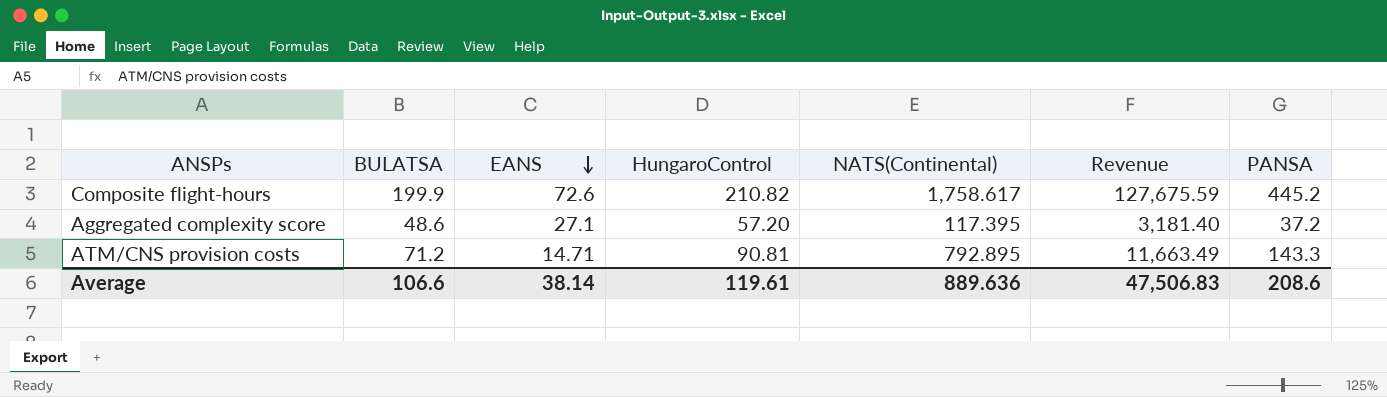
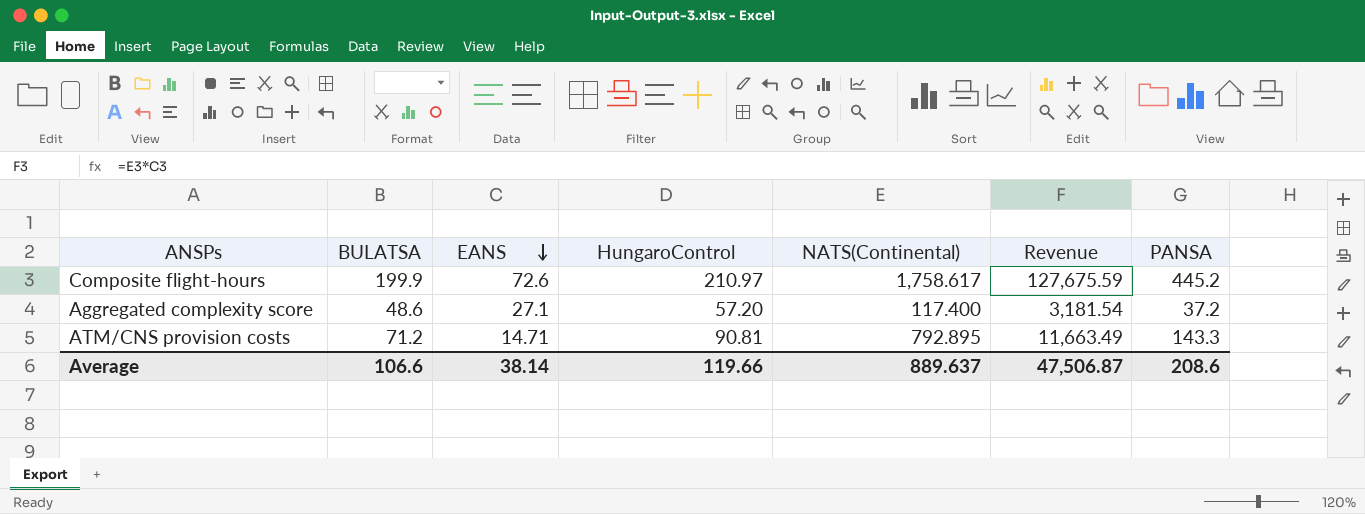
Composite flight-hours | HungaroControl: 210.82 -> 210.97
Aggregated complexity score | NATS(Continental): 117.395 -> 117.400
Aggregated complexity score | Revenue: 3,181.40 -> 3,181.54
Average | HungaroControl: 119.61 -> 119.66
Average | NATS(Continental): 889.636 -> 889.637
Average | Revenue: 47,506.83 -> 47,506.87

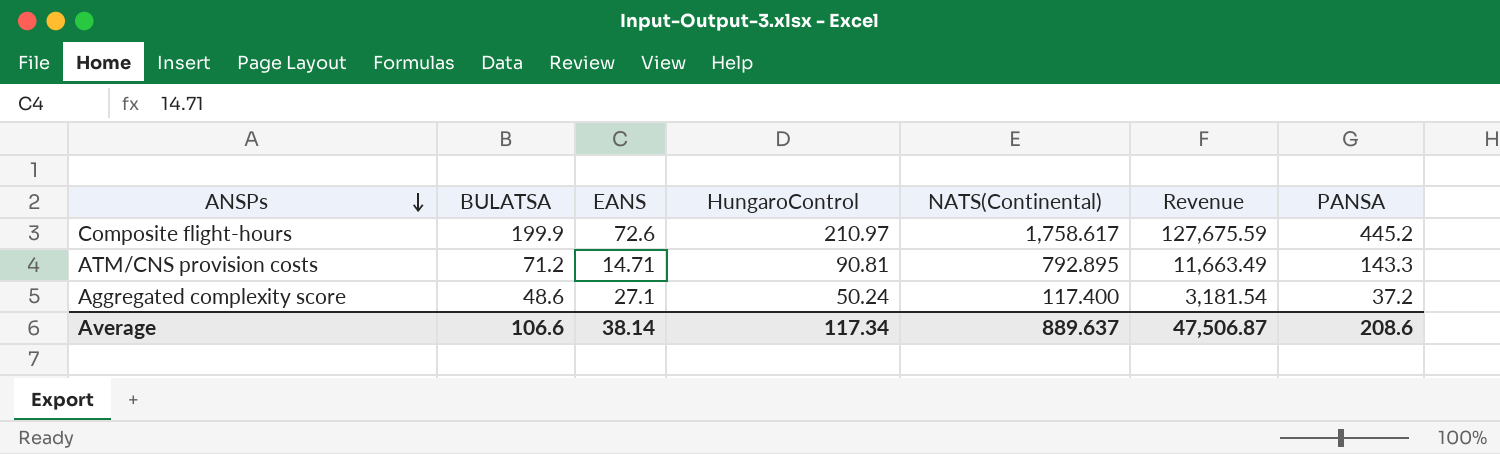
row order: EANS descending -> ANSPs descending
Aggregated complexity score | HungaroControl: 57.20 -> 50.24
Average | HungaroControl: 119.66 -> 117.34

